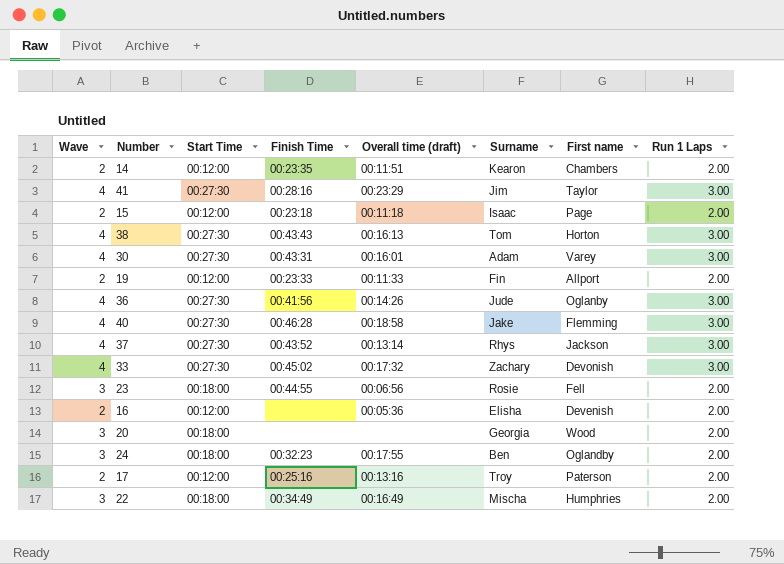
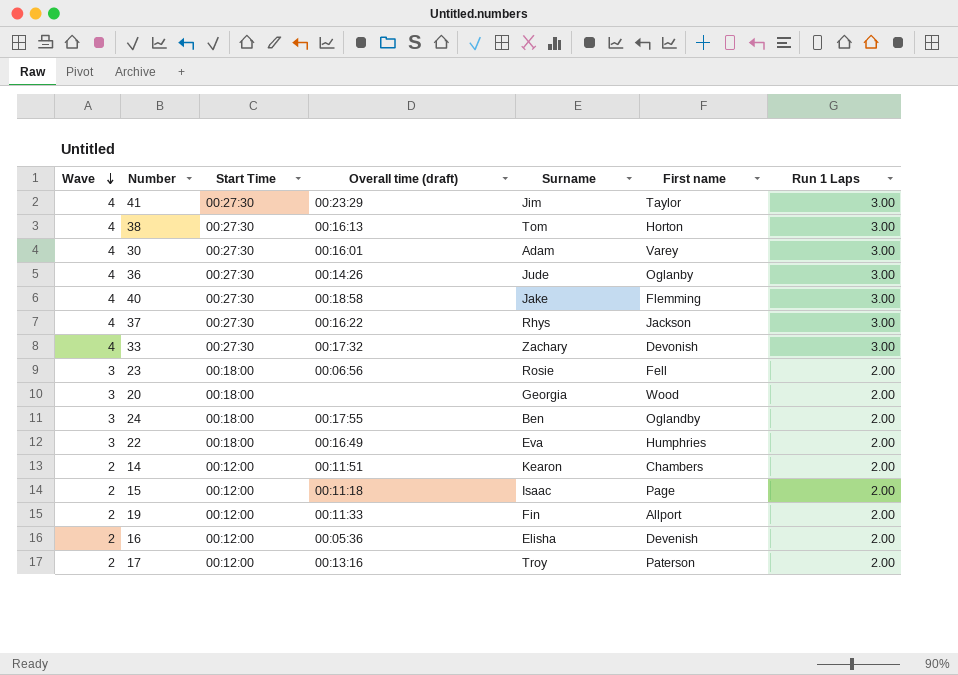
row order: none -> Wave descending
column Finish Time | position: 4 -> none
37 | Overall time (draft): 00:13:14 -> 00:16:22
22 | Surname: Mischa -> Eva

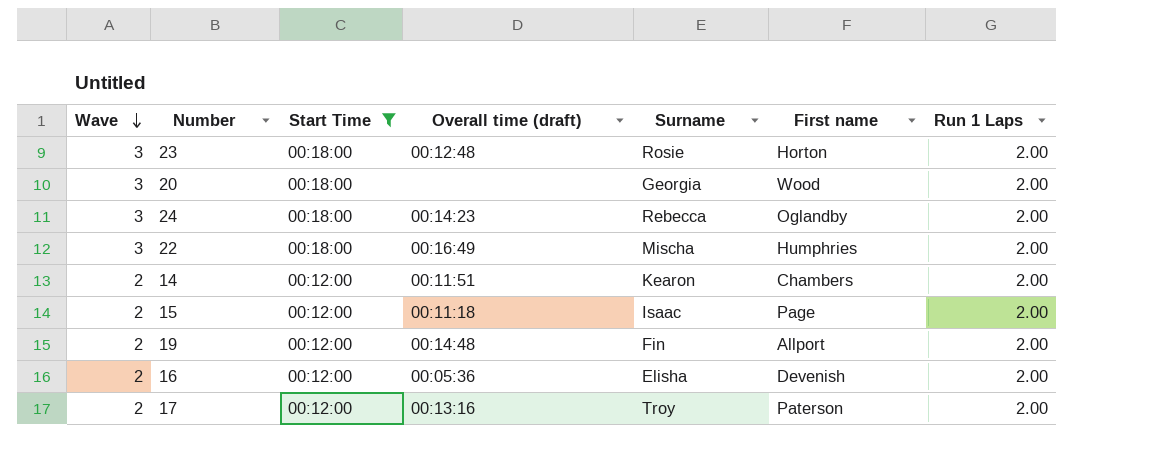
filter: none -> Start Time != 00:27:30
23 | Overall time (draft): 00:06:56 -> 00:12:48
23 | First name: Fell -> Horton
24 | Overall time (draft): 00:17:55 -> 00:14:23
24 | Surname: Ben -> Rebecca
22 | Surname: Eva -> Mischa
19 | Overall time (draft): 00:11:33 -> 00:14:48

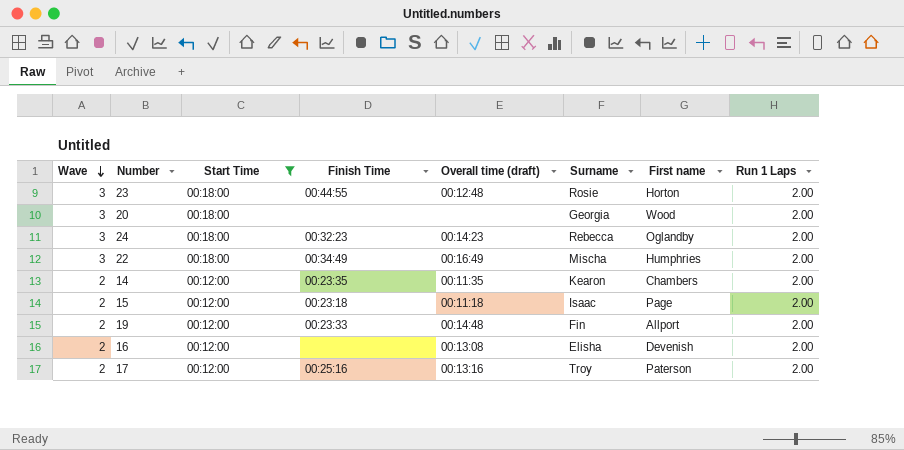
column Finish Time | position: none -> 4
14 | Overall time (draft): 00:11:51 -> 00:11:35
16 | Overall time (draft): 00:05:36 -> 00:13:08

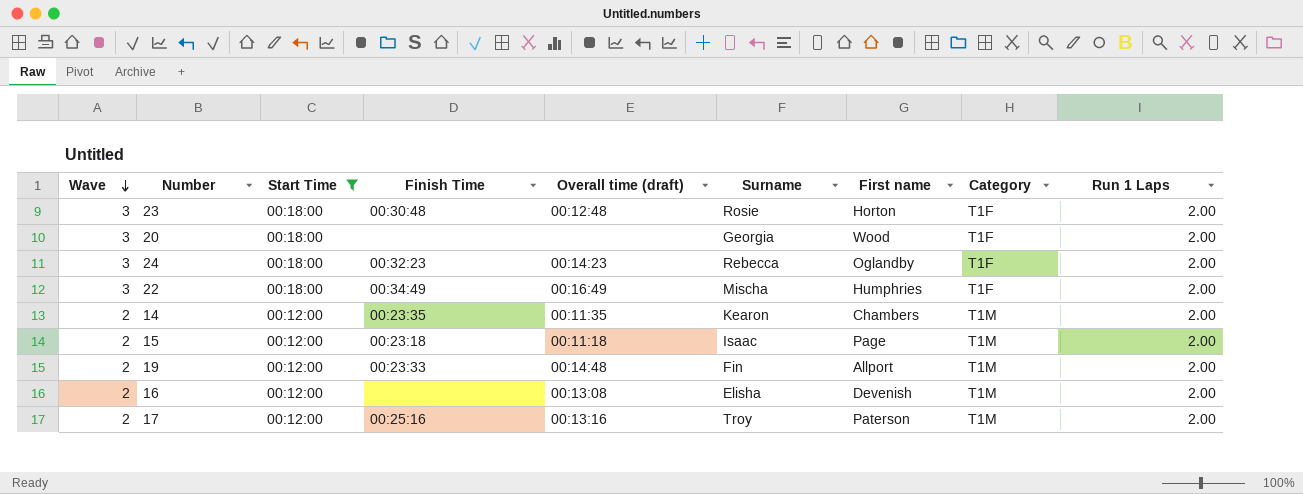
column Category | position: none -> 8
23 | Finish Time: 00:44:55 -> 00:30:48

